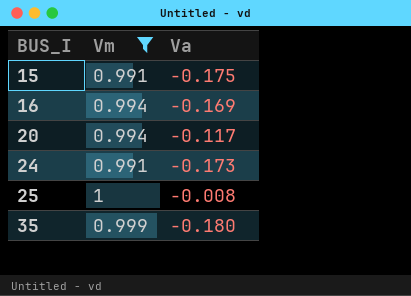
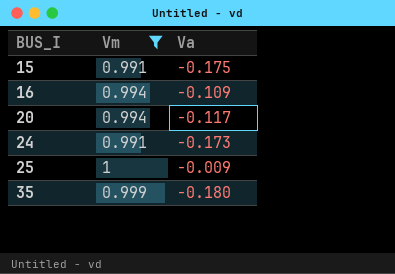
16 | Va: -0.169 -> -0.109
25 | Va: -0.008 -> -0.009

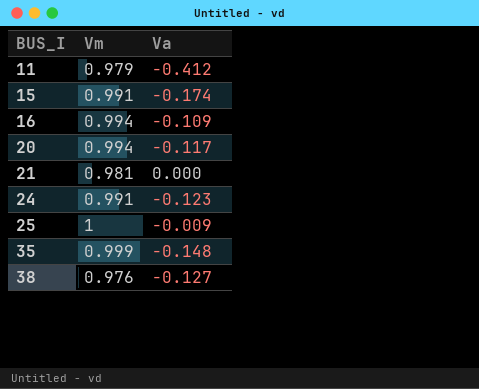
filter: Vm >= 0.991 -> none
15 | Va: -0.175 -> -0.174
24 | Va: -0.173 -> -0.123
35 | Va: -0.180 -> -0.148

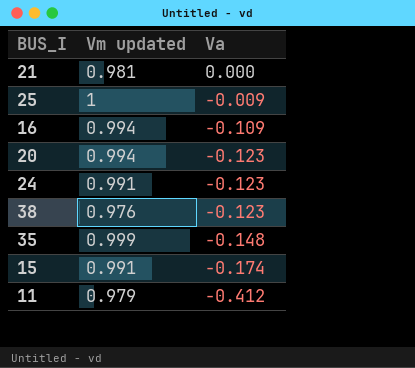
row order: BUS_I ascending -> Va descending
column name: Vm -> Vm updated
20 | Va: -0.117 -> -0.123
38 | Va: -0.127 -> -0.123

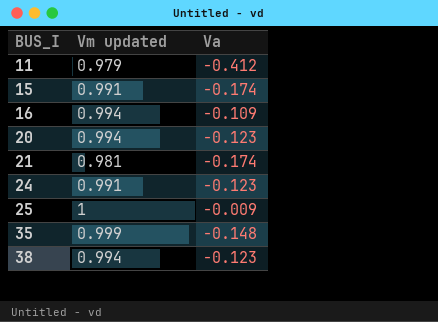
row order: Va descending -> BUS_I ascending
21 | Va: 0.000 -> -0.174
38 | Vm updated: 0.976 -> 0.994

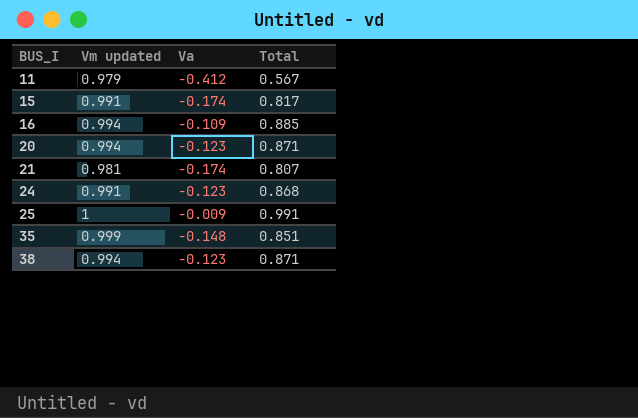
column Total | formula: none -> [Vm updated] + [Va]

